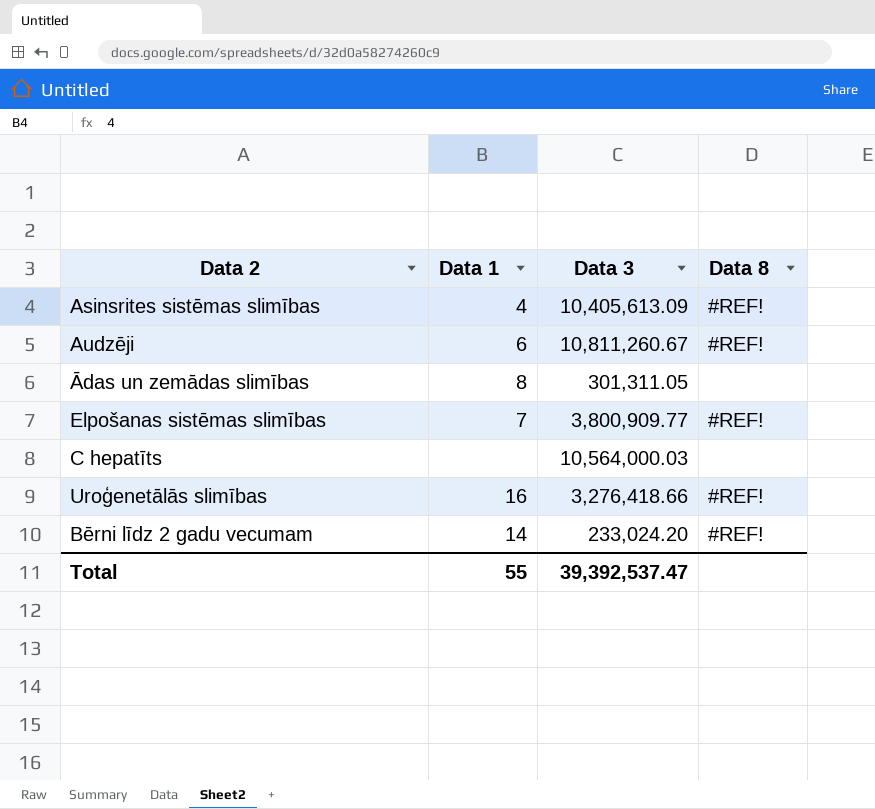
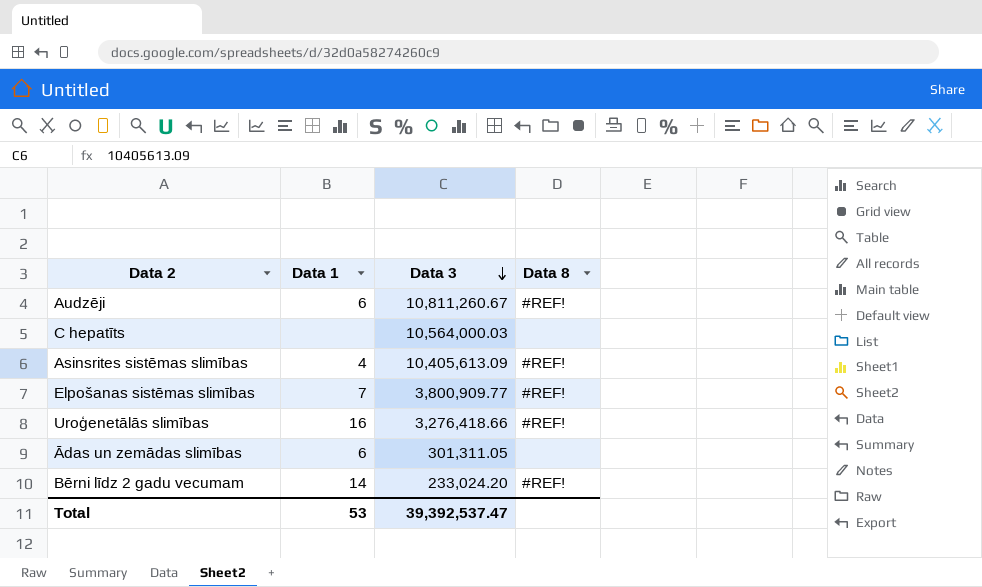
row order: none -> Data 3 descending
Ādas un zemādas slimības | Data 1: 8 -> 6
Total | Data 1: 55 -> 53

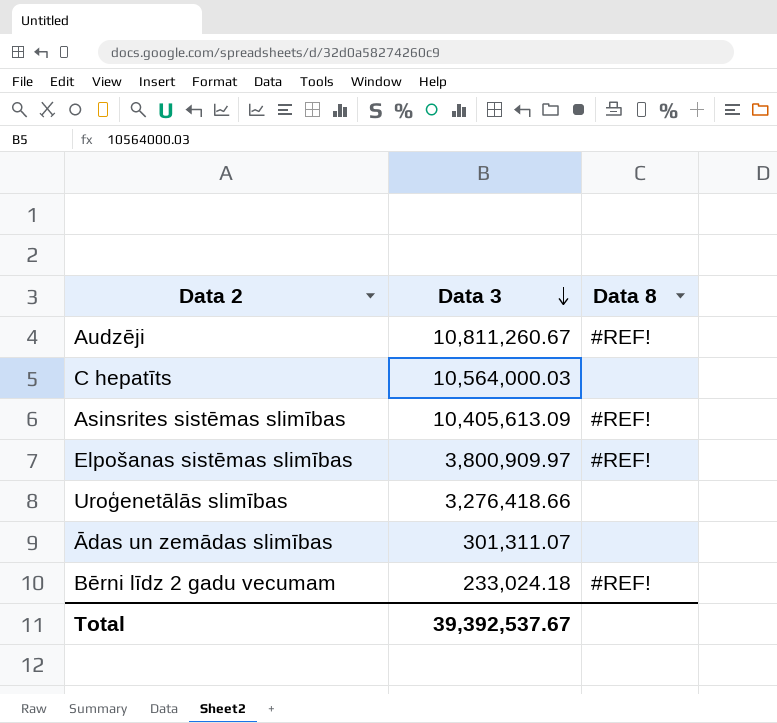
column Data 1 | position: 2 -> none
Elpošanas sistēmas slimības | Data 3: 3,800,909.77 -> 3,800,909.97
Uroģenetālās slimības | Data 8: #REF! -> none
Ādas un zemādas slimības | Data 3: 301,311.05 -> 301,311.07
Bērni līdz 2 gadu vecumam | Data 3: 233,024.20 -> 233,024.18
Total | Data 3: 39,392,537.47 -> 39,392,537.67

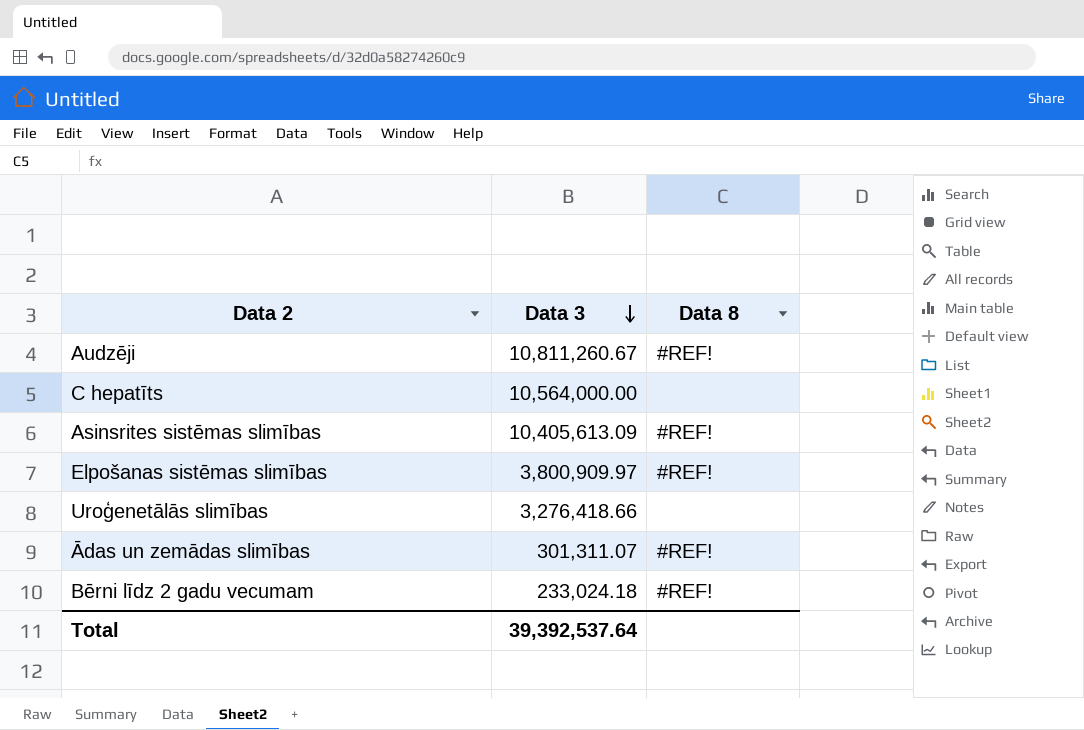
C hepatīts | Data 3: 10,564,000.03 -> 10,564,000.00
Ādas un zemādas slimības | Data 8: none -> #REF!
Total | Data 3: 39,392,537.67 -> 39,392,537.64

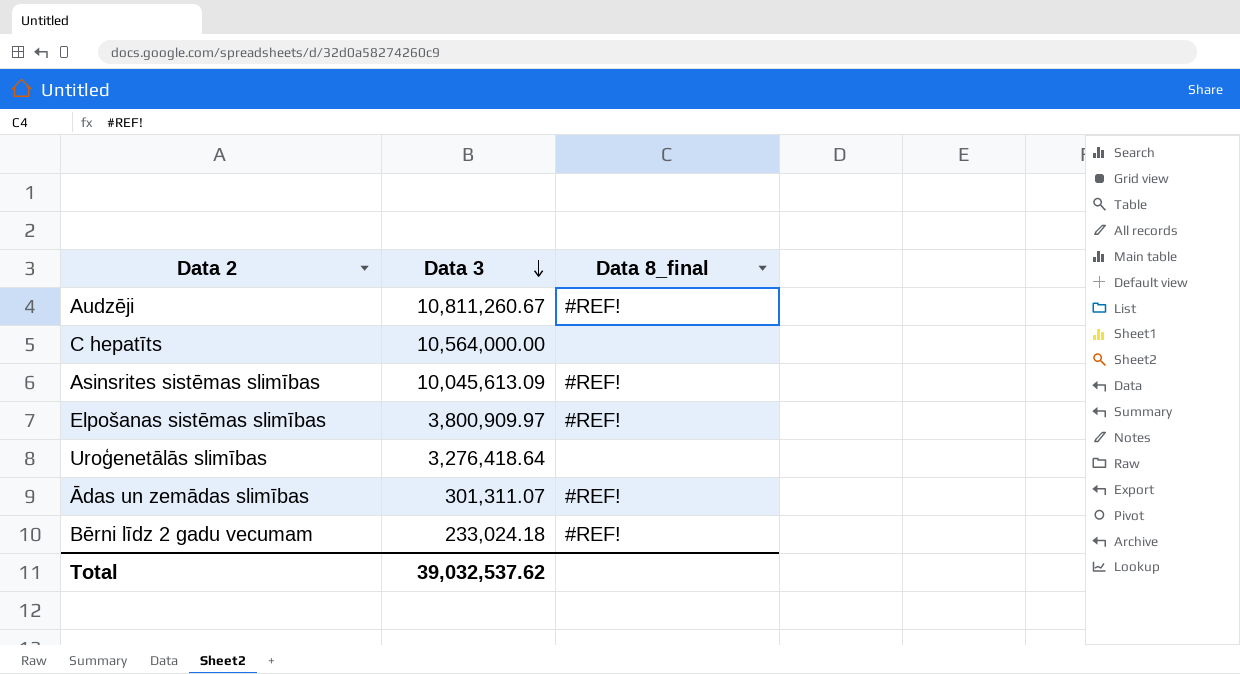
column name: Data 8 -> Data 8_final
Asinsrites sistēmas slimības | Data 3: 10,405,613.09 -> 10,045,613.09
Uroģenetālās slimības | Data 3: 3,276,418.66 -> 3,276,418.64
Total | Data 3: 39,392,537.64 -> 39,032,537.62

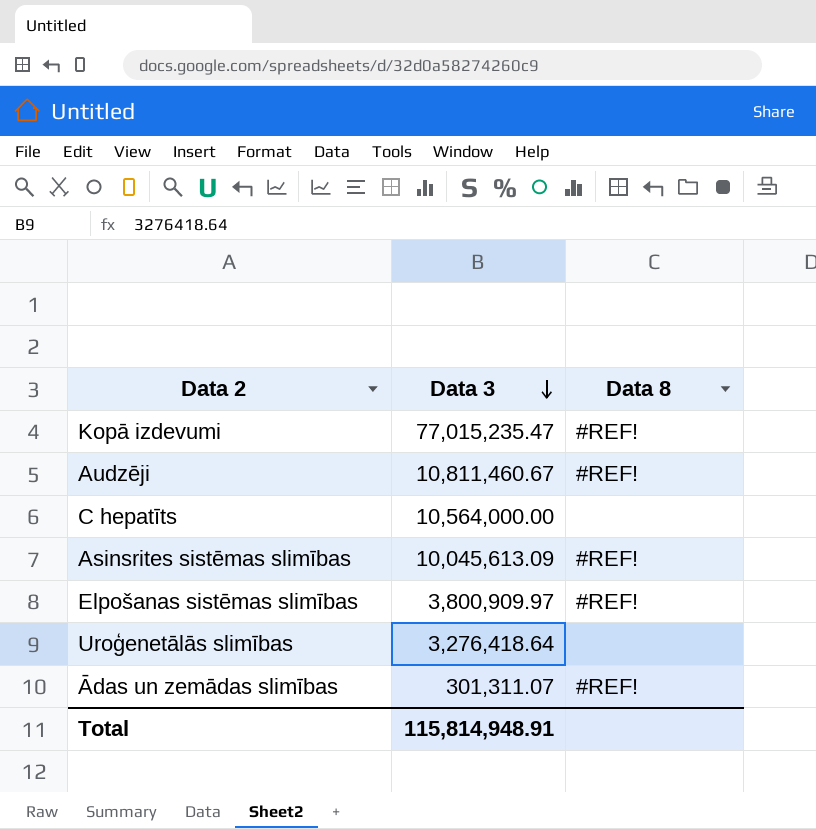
column name: Data 8_final -> Data 8
row Bērni līdz 2 gadu vecumam: 233,024.18 | #REF! -> none
row Kopā izdevumi: none -> 77,015,235.47 | #REF!
Audzēji | Data 3: 10,811,260.67 -> 10,811,460.67
Total | Data 3: 39,032,537.62 -> 115,814,948.91

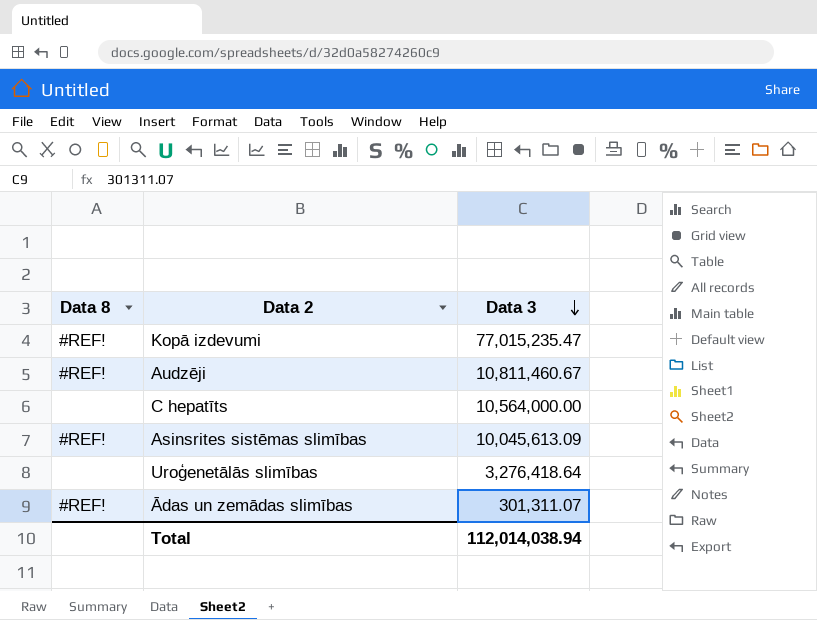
column Data 8 | position: 3 -> 1
row Elpošanas sistēmas slimības: 3,800,909.97 | #REF! -> none
Total | Data 3: 115,814,948.91 -> 112,014,038.94

